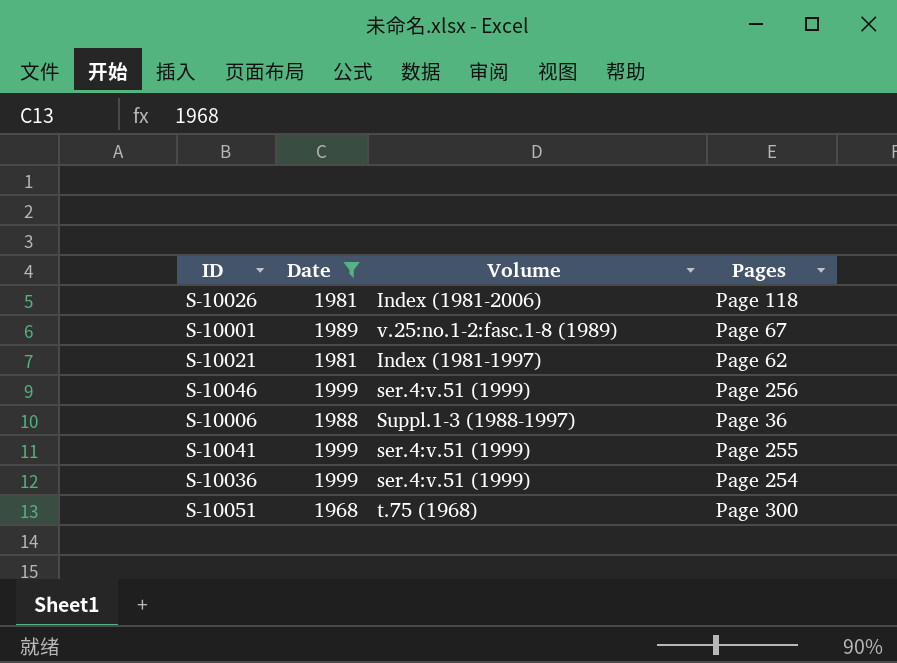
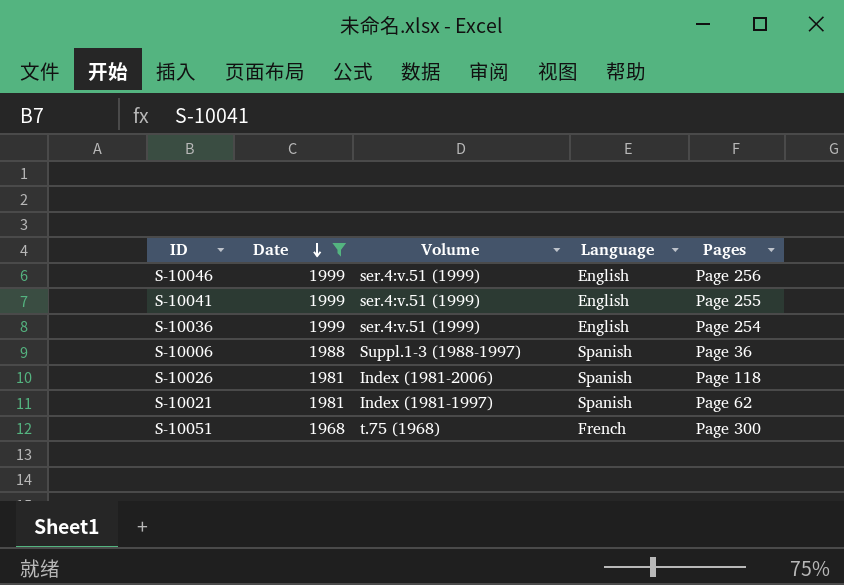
row order: none -> Date descending
column Language | position: none -> 4
row S-10001: 1989 | v.25:no.1-2:fasc.1-8 (1989) | Page 67 -> none

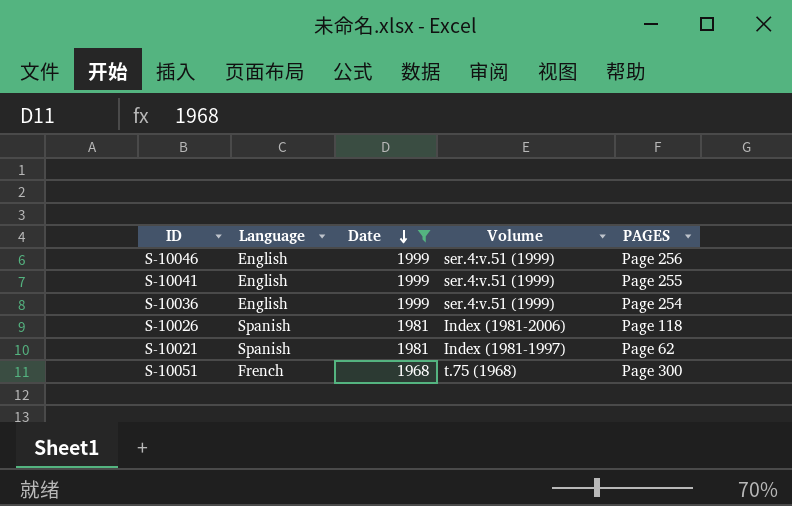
column Language | position: 4 -> 2
column name: Pages -> PAGES
row S-10006: 1988 | Suppl.1-3 (1988-1997) | Spanish | Page 36 -> none

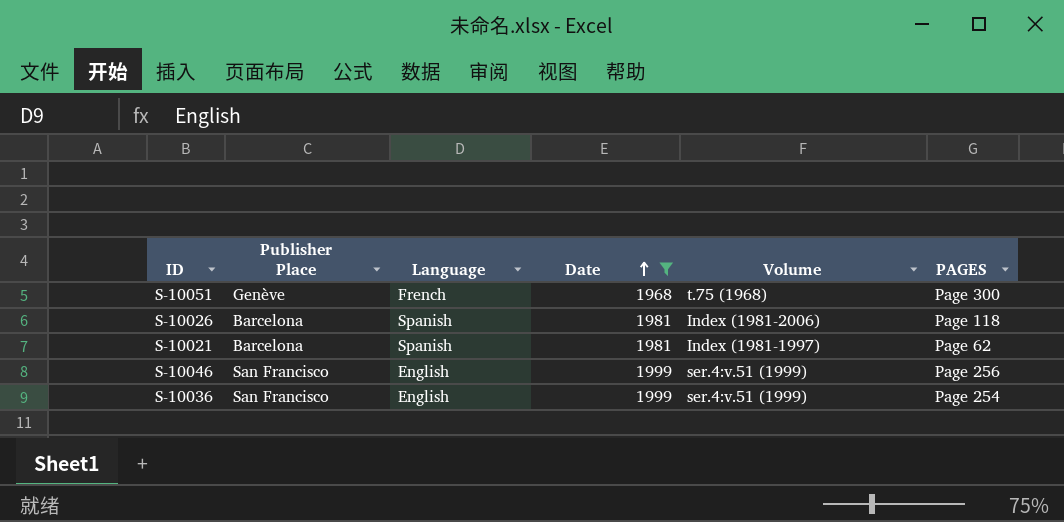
row order: Date descending -> Date ascending
column Publisher Place | position: none -> 2
row S-10041: English | 1999 | ser.4:v.51 (1999) | Page 255 -> none

